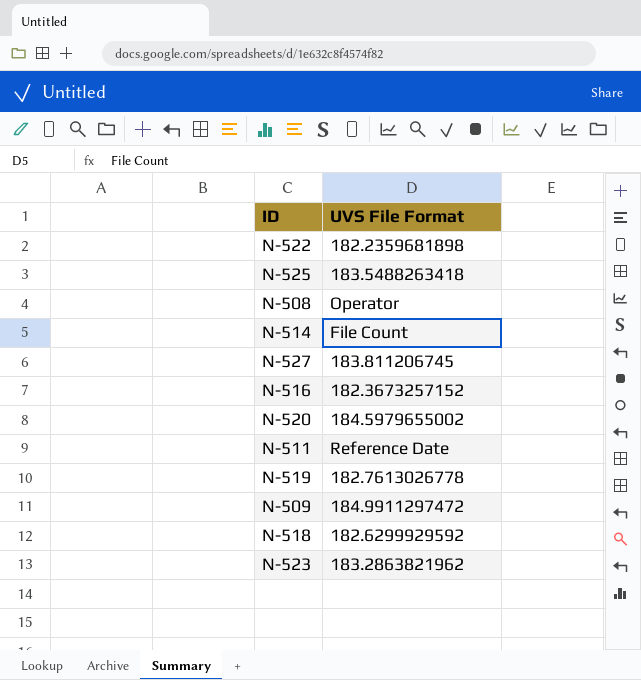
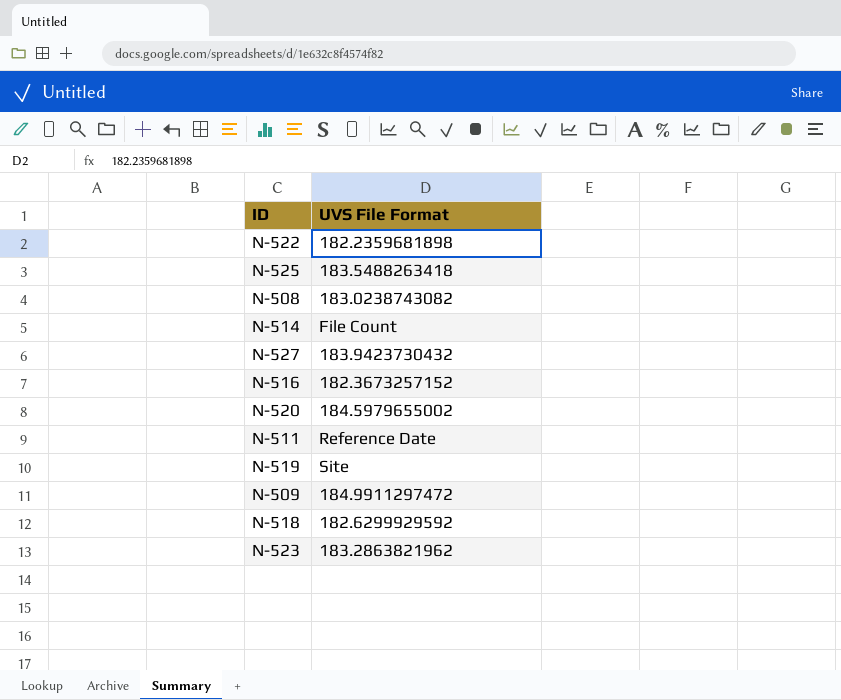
N-508 | UVS File Format: Operator -> 183.0238743082
N-527 | UVS File Format: 183.811206745 -> 183.9423730432
N-519 | UVS File Format: 182.7613026778 -> Site

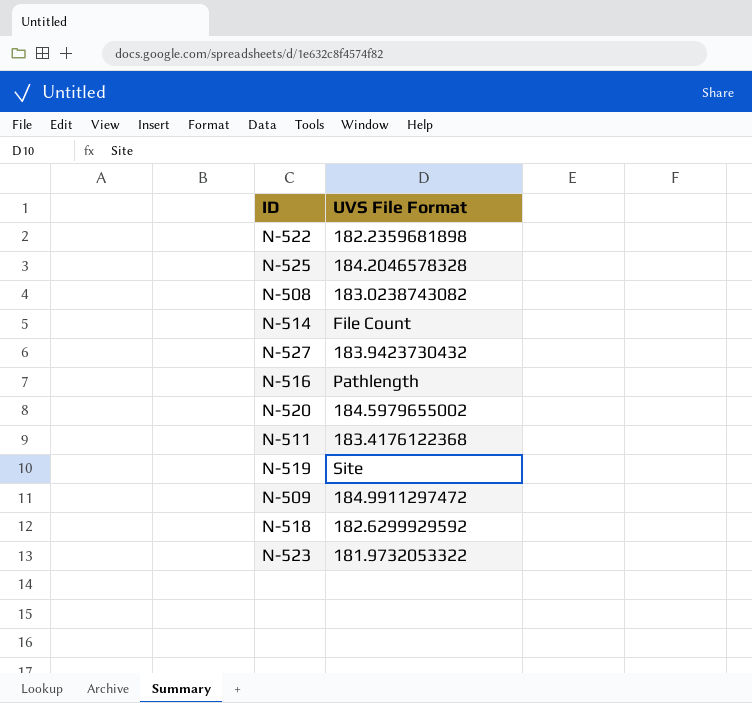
N-525 | UVS File Format: 183.5488263418 -> 184.2046578328
N-516 | UVS File Format: 182.3673257152 -> Pathlength
N-511 | UVS File Format: Reference Date -> 183.4176122368
N-523 | UVS File Format: 183.2863821962 -> 181.9732053322

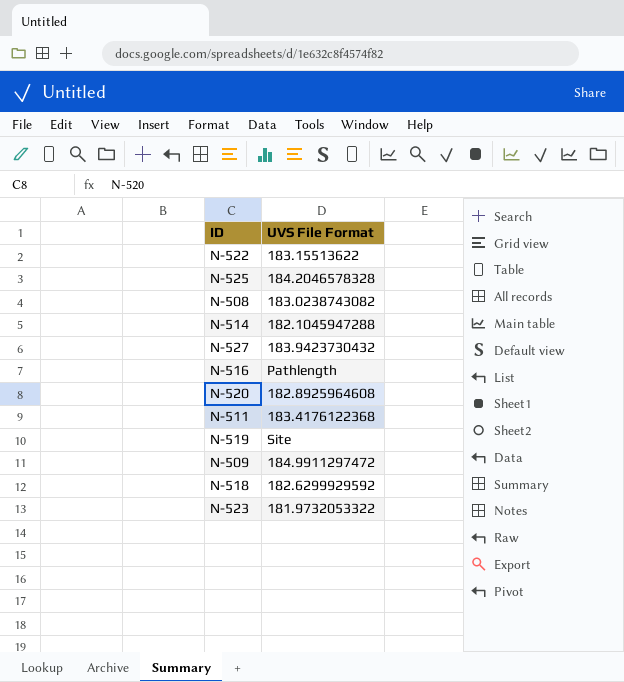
N-522 | UVS File Format: 182.2359681898 -> 183.15513622
N-514 | UVS File Format: File Count -> 182.1045947288
N-520 | UVS File Format: 184.5979655002 -> 182.8925964608

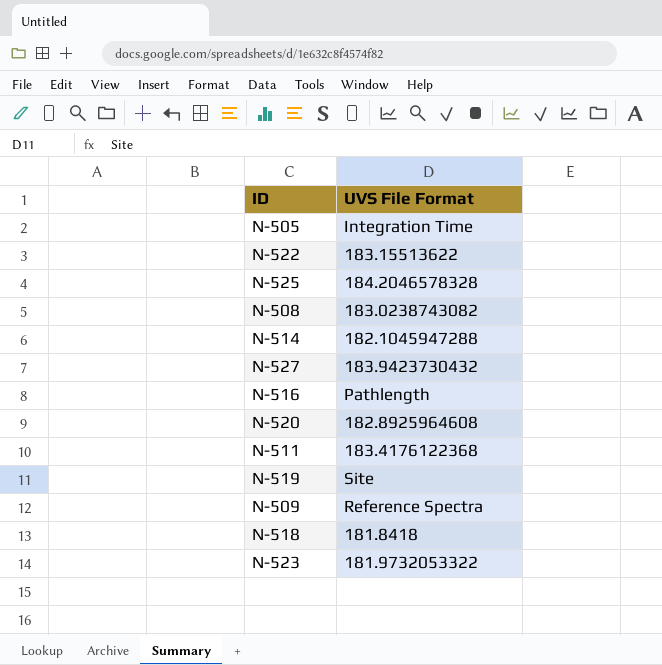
row N-505: none -> Integration Time
N-509 | UVS File Format: 184.9911297472 -> Reference Spectra
N-518 | UVS File Format: 182.6299929592 -> 181.8418

